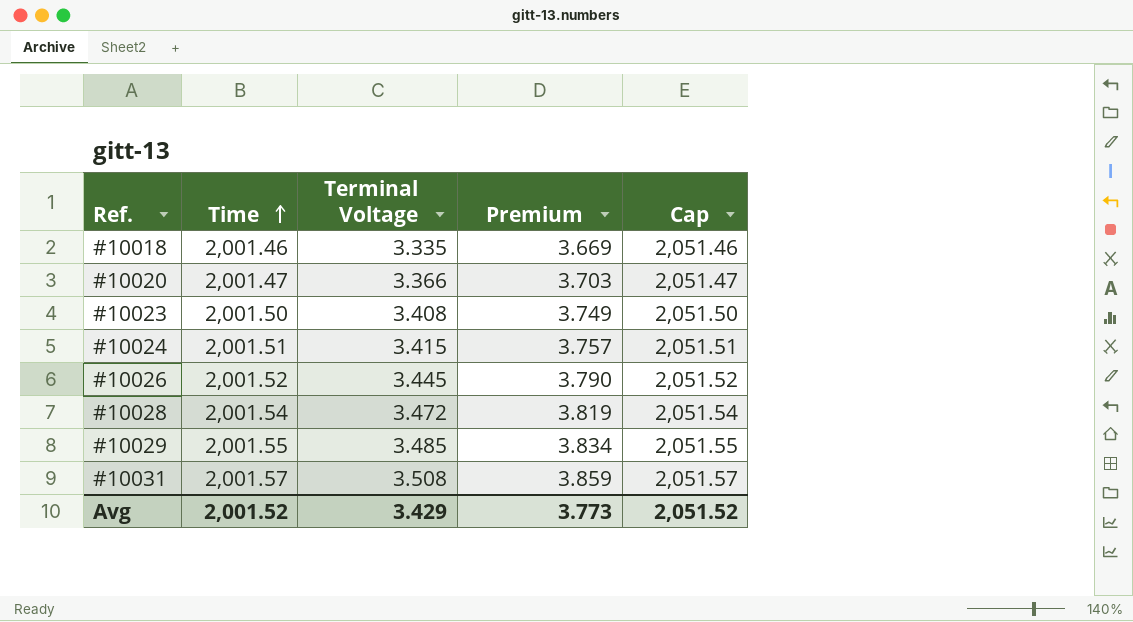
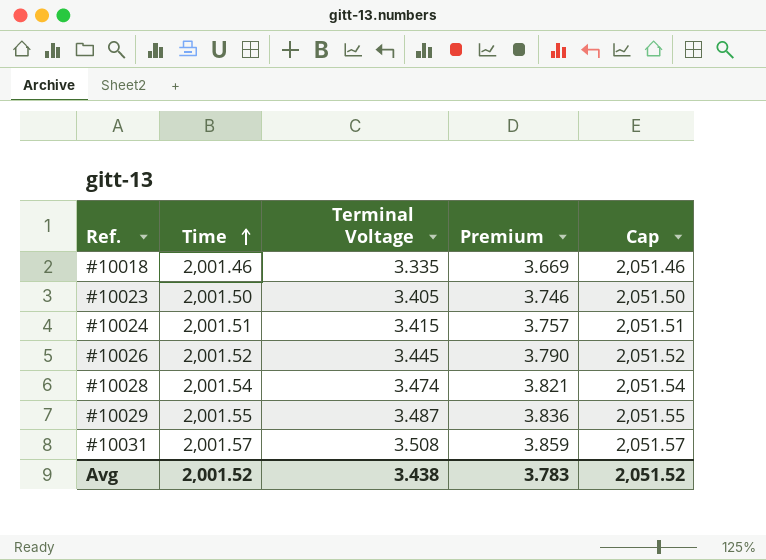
row #10020: 2,001.47 | 3.366 | 3.703 | 2,051.47 -> none
#10023 | Terminal Voltage: 3.408 -> 3.405
#10023 | Premium: 3.749 -> 3.746
#10028 | Terminal Voltage: 3.472 -> 3.474
#10028 | Premium: 3.819 -> 3.821
#10029 | Terminal Voltage: 3.485 -> 3.487
#10029 | Premium: 3.834 -> 3.836
Avg | Terminal Voltage: 3.429 -> 3.438
Avg | Premium: 3.773 -> 3.783

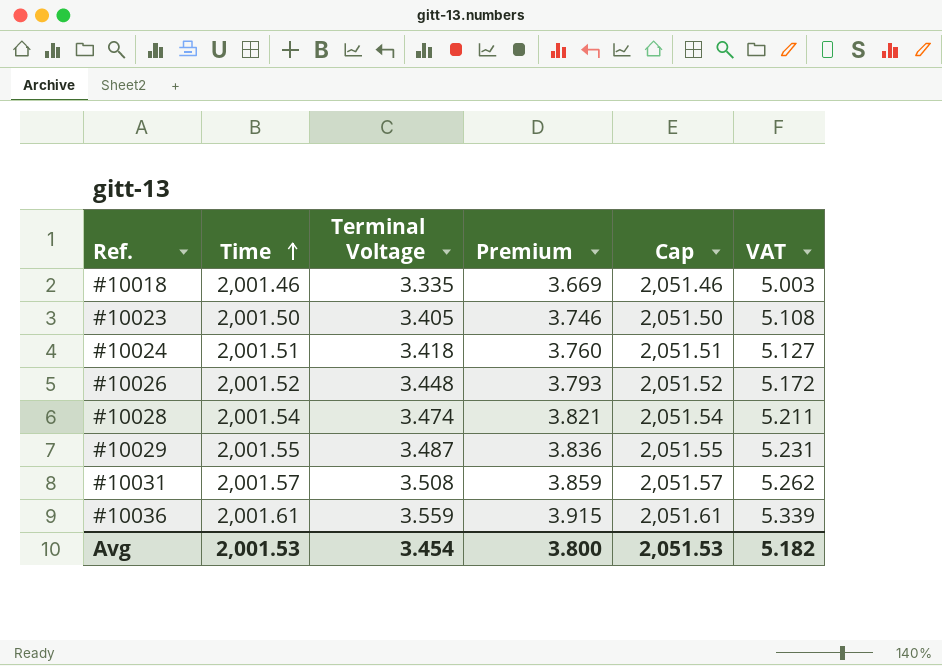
column VAT | formula: none -> [Terminal Voltage] * 1.5
#10024 | Terminal Voltage: 3.415 -> 3.418
#10024 | Premium: 3.757 -> 3.760
#10026 | Terminal Voltage: 3.445 -> 3.448
#10026 | Premium: 3.790 -> 3.793
row #10036: none -> 2,001.61 | 3.559 | 3.915 | 2,051.61 | 5.339
Avg | Time: 2,001.52 -> 2,001.53
Avg | Terminal Voltage: 3.438 -> 3.454
Avg | Premium: 3.783 -> 3.800
Avg | Cap: 2,051.52 -> 2,051.53

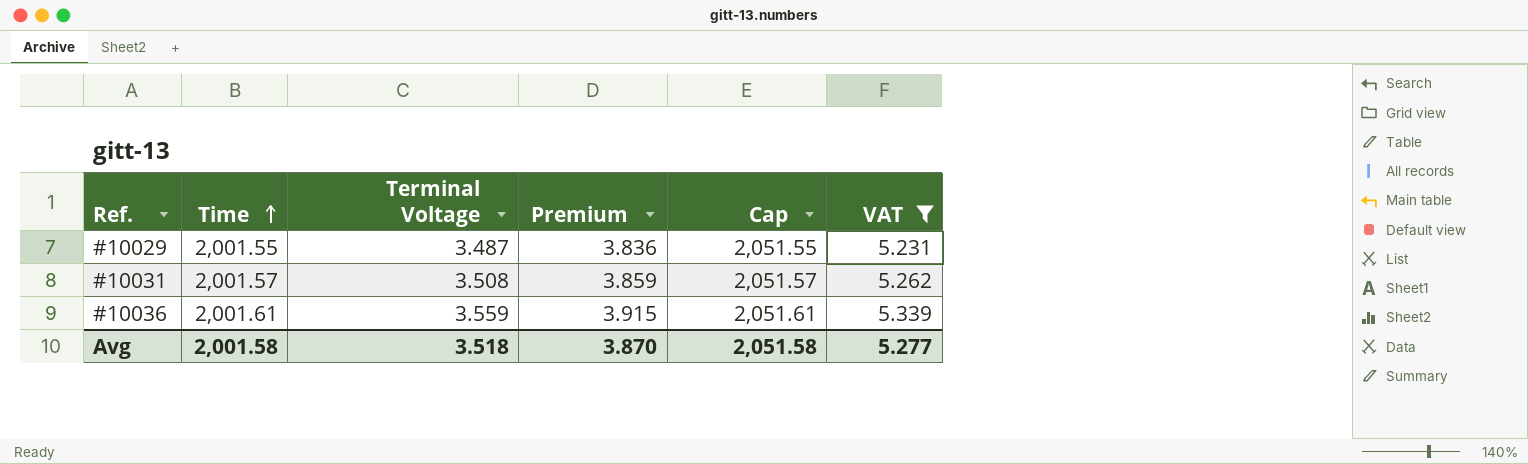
filter: none -> VAT >= 5.231
Avg | Time: 2,001.53 -> 2,001.58
Avg | Terminal Voltage: 3.454 -> 3.518
Avg | Premium: 3.800 -> 3.870
Avg | Cap: 2,051.53 -> 2,051.58
Avg | VAT: 5.182 -> 5.277

